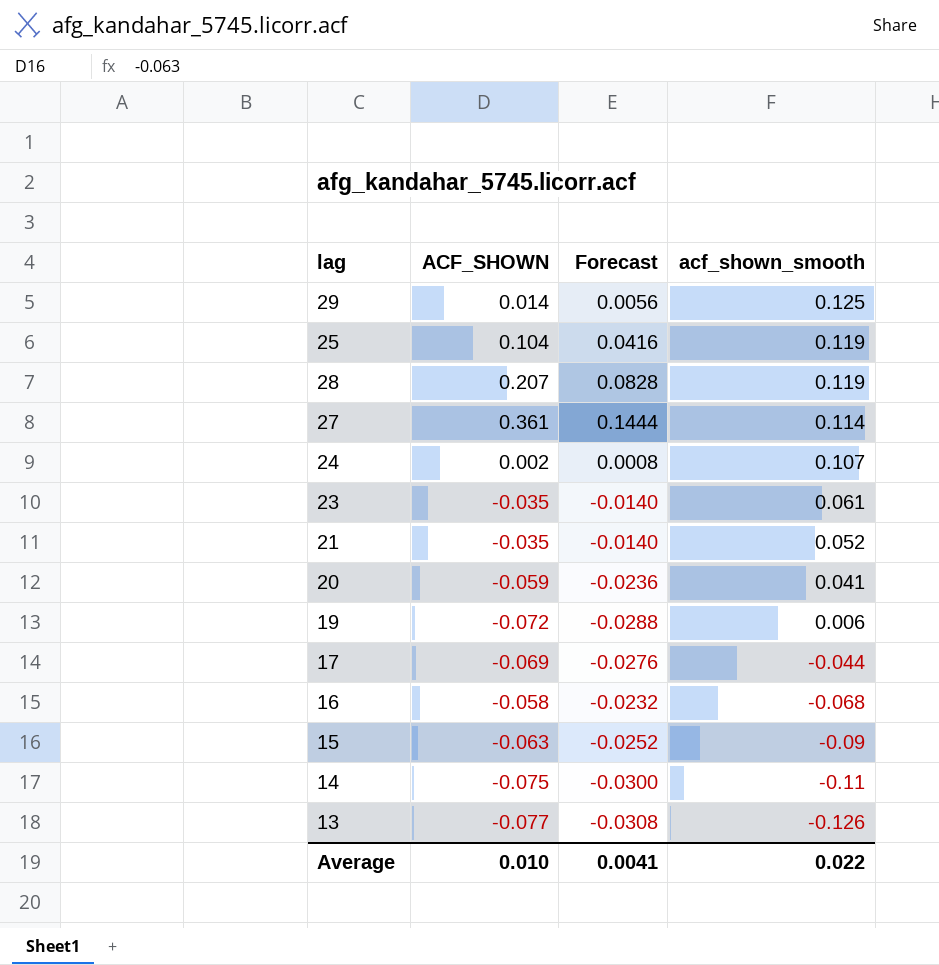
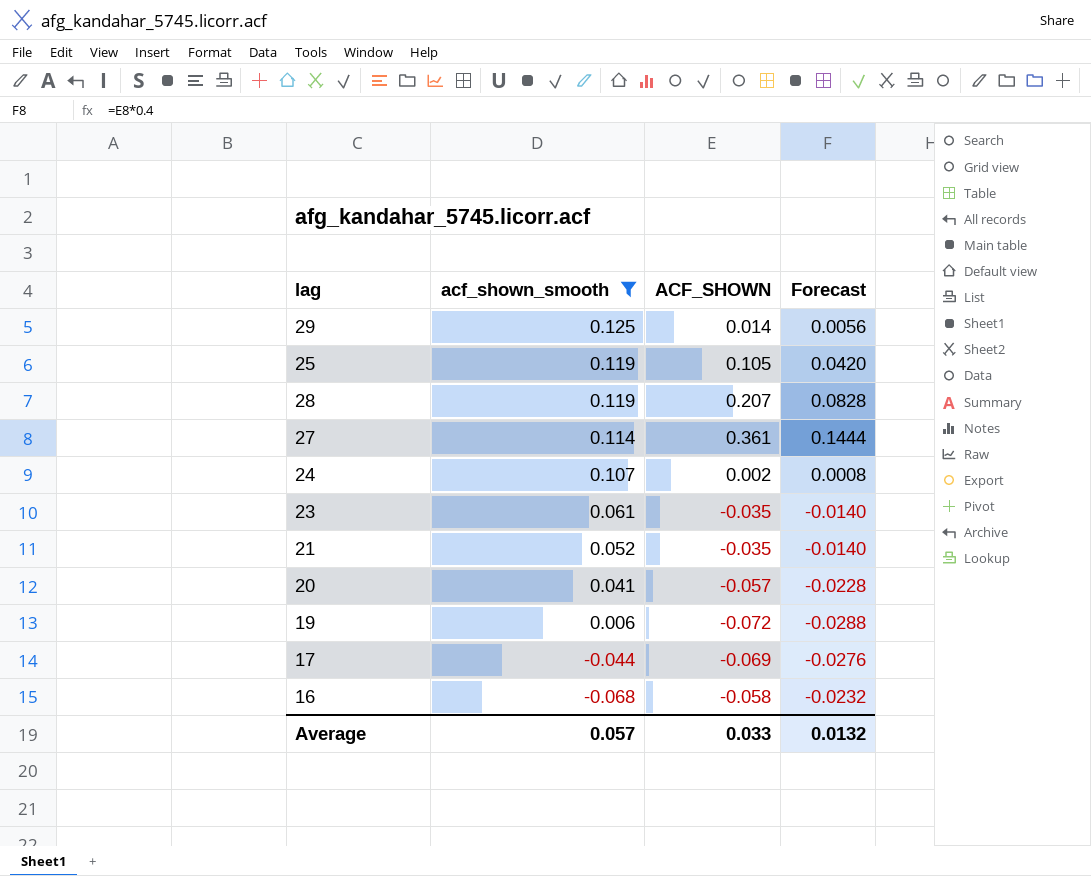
filter: none -> acf_shown_smooth >= -0.068
column acf_shown_smooth | position: 4 -> 2
25 | ACF_SHOWN: 0.104 -> 0.105
25 | Forecast: 0.0416 -> 0.0420
20 | ACF_SHOWN: -0.059 -> -0.057
20 | Forecast: -0.0236 -> -0.0228
Average | acf_shown_smooth: 0.022 -> 0.057
Average | ACF_SHOWN: 0.010 -> 0.033
Average | Forecast: 0.0041 -> 0.0132

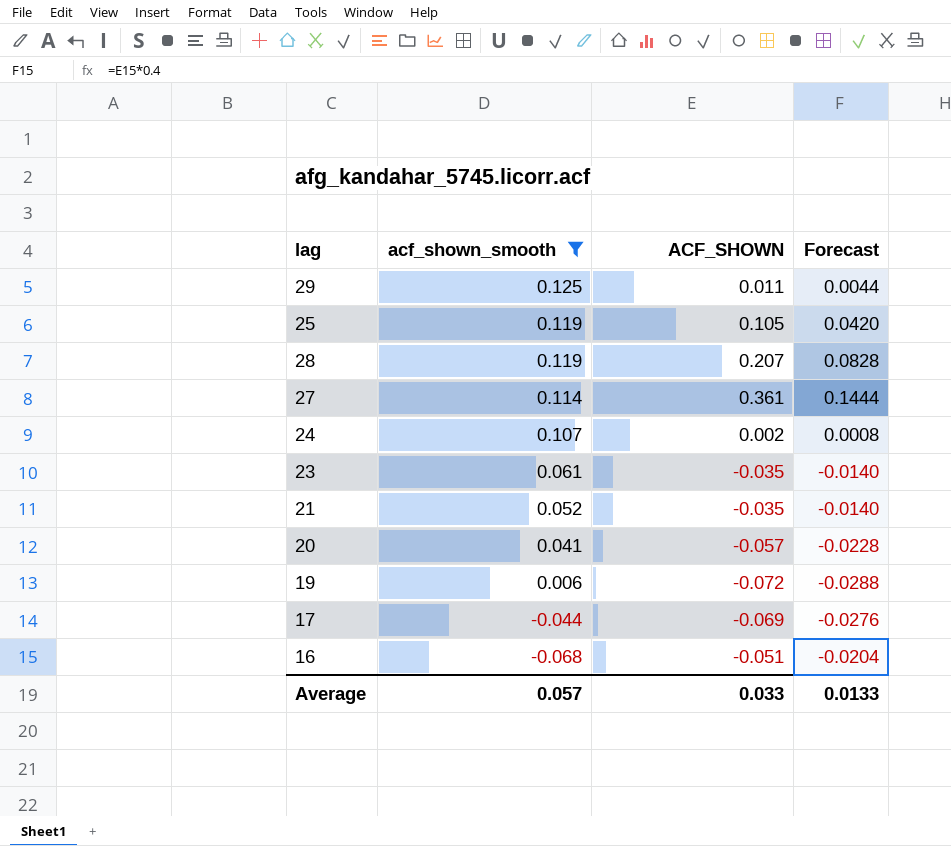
29 | ACF_SHOWN: 0.014 -> 0.011
29 | Forecast: 0.0056 -> 0.0044
16 | ACF_SHOWN: -0.058 -> -0.051
16 | Forecast: -0.0232 -> -0.0204
Average | Forecast: 0.0132 -> 0.0133

